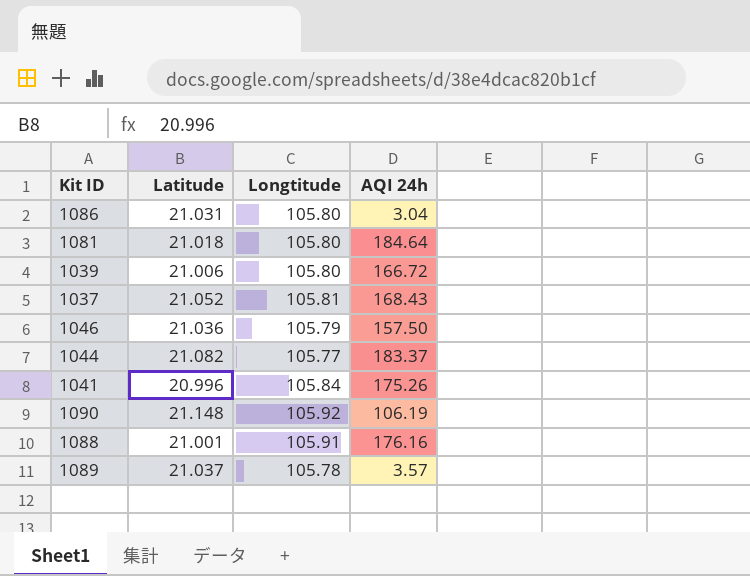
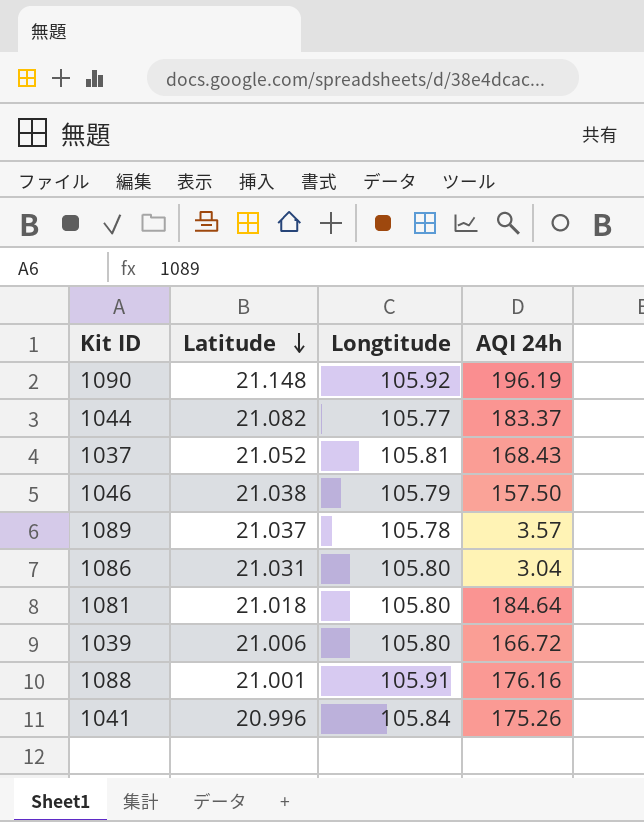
row order: none -> Latitude descending
1090 | AQI 24h: 106.19 -> 196.19
1046 | Latitude: 21.036 -> 21.038

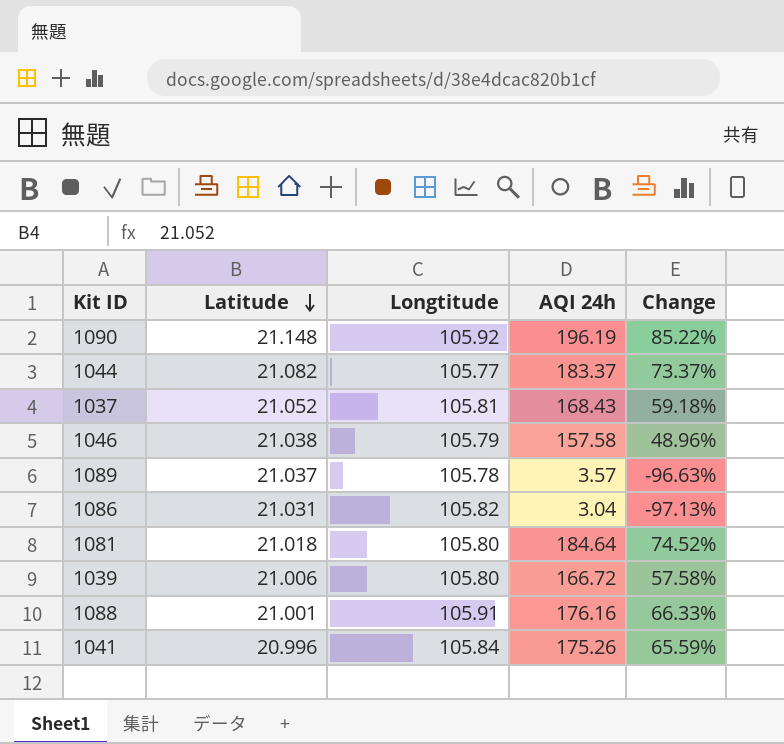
column Change | formula: none -> ([AQI 24h] - [Longtitude]) / [Longtitude]
1046 | AQI 24h: 157.50 -> 157.58
1086 | Longtitude: 105.80 -> 105.82

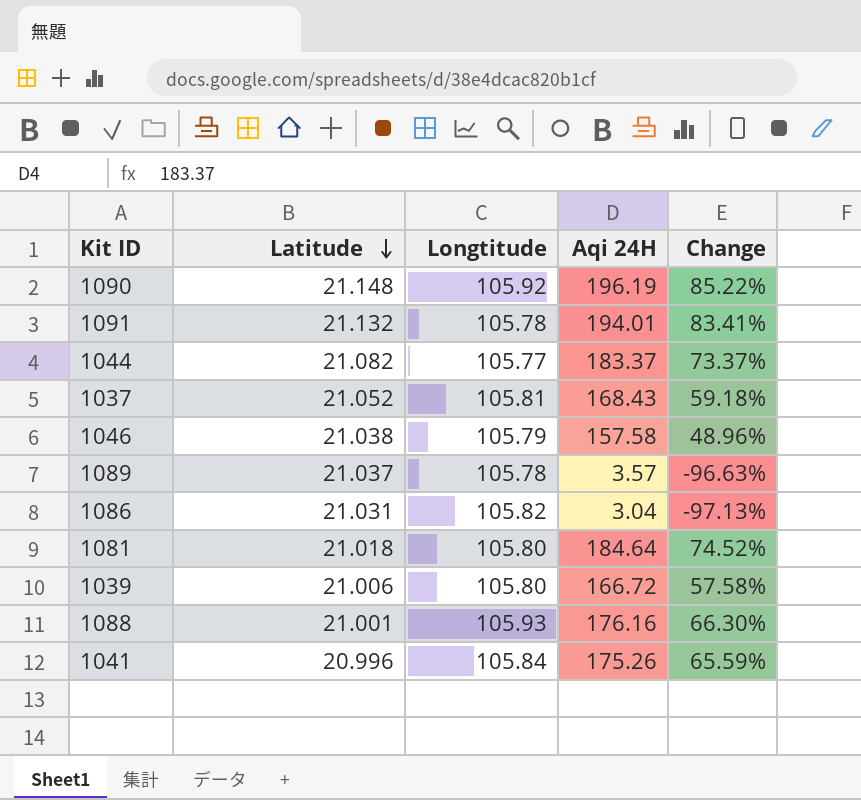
column name: AQI 24h -> Aqi 24H
row 1091: none -> 21.132 | 105.78 | 194.01 | 83.41%
1088 | Longtitude: 105.91 -> 105.93
1088 | Change: 66.33% -> 66.30%

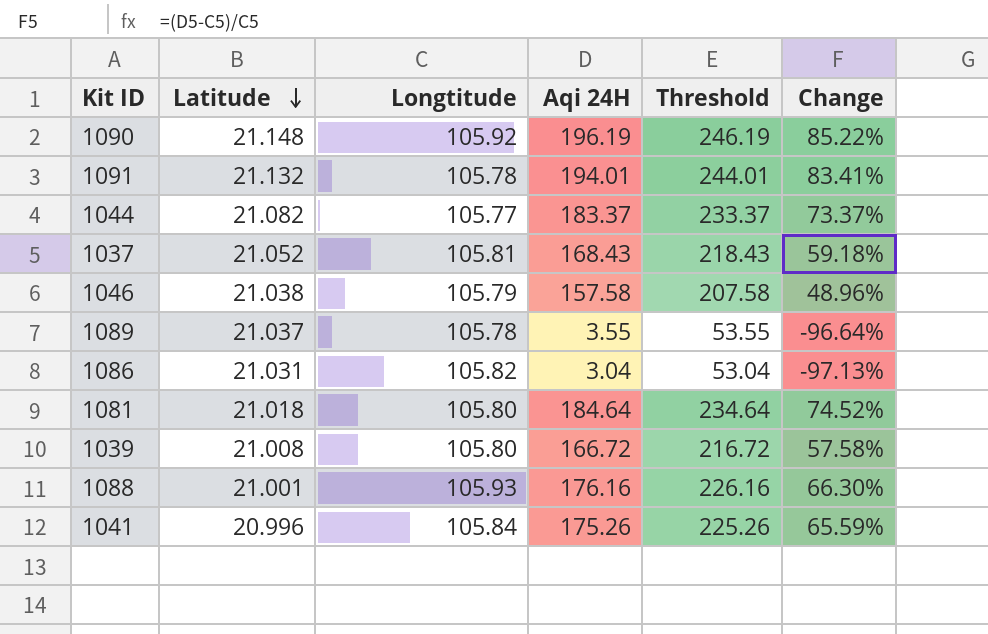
column Threshold | formula: none -> [Aqi 24H] + 50
1089 | Aqi 24H: 3.57 -> 3.55
1089 | Change: -96.63% -> -96.64%
1039 | Latitude: 21.006 -> 21.008

